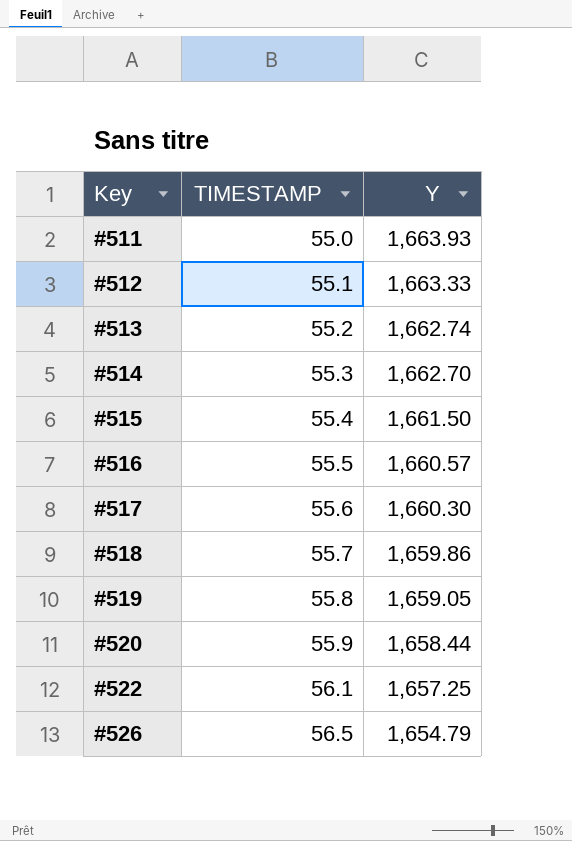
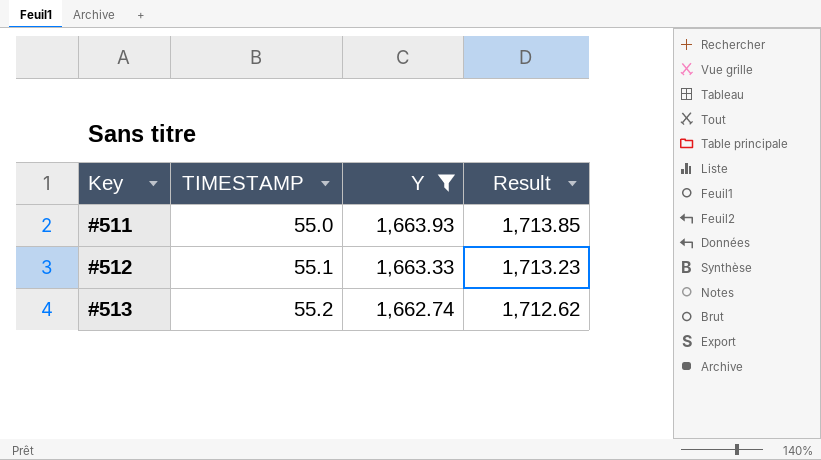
filter: none -> Y >= 1,662.74
column Result | formula: none -> [Y] * 1.03

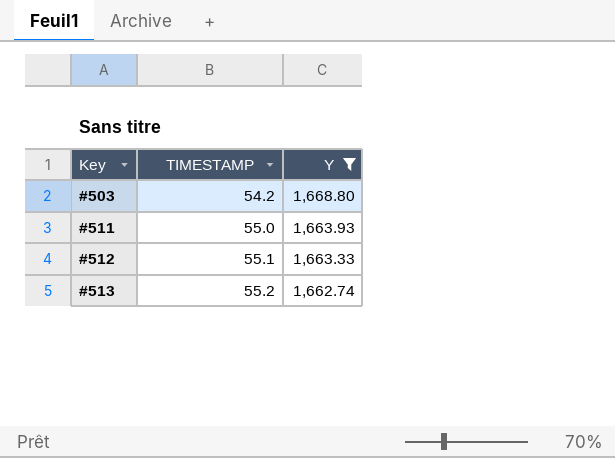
column Result | formula: [Y] * 1.03 -> none
row #503: none -> 54.2 | 1,668.80

